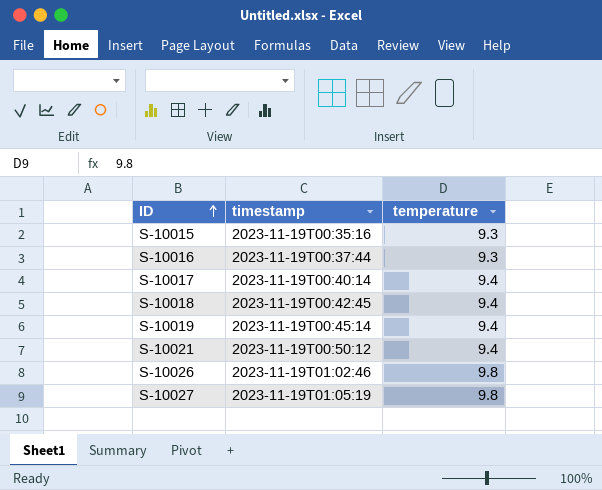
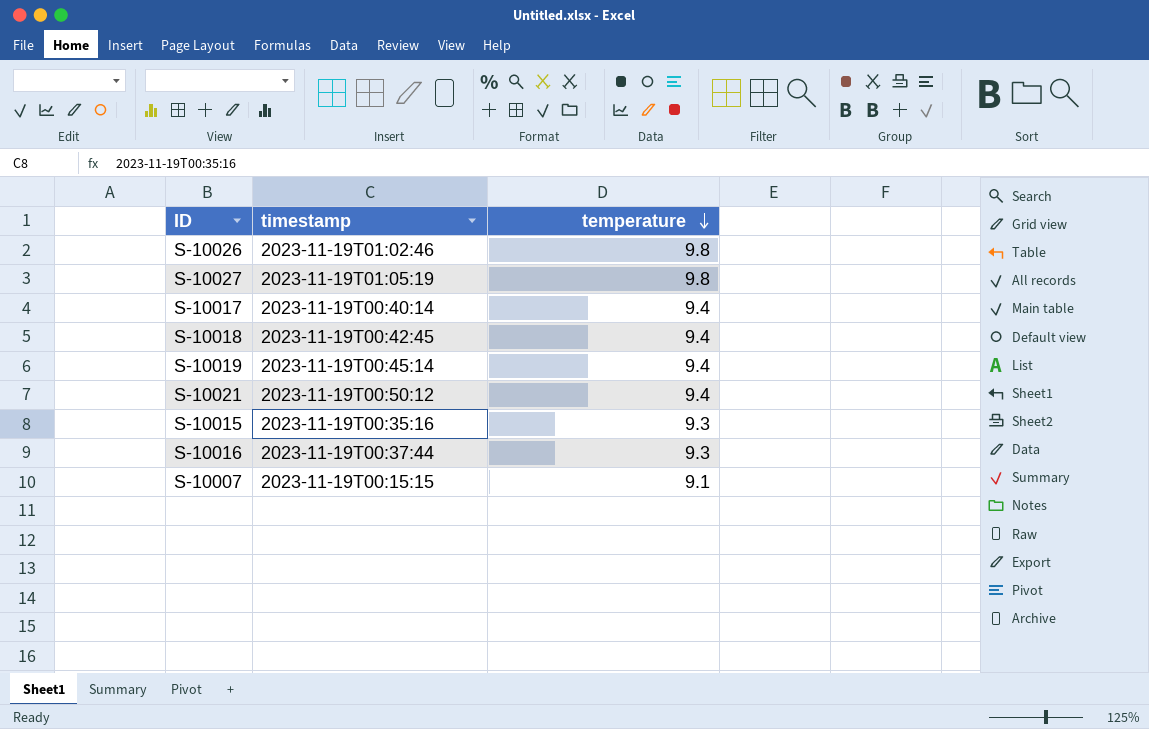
row order: ID ascending -> temperature descending
row S-10007: none -> 2023-11-19T00:15:15 | 9.1

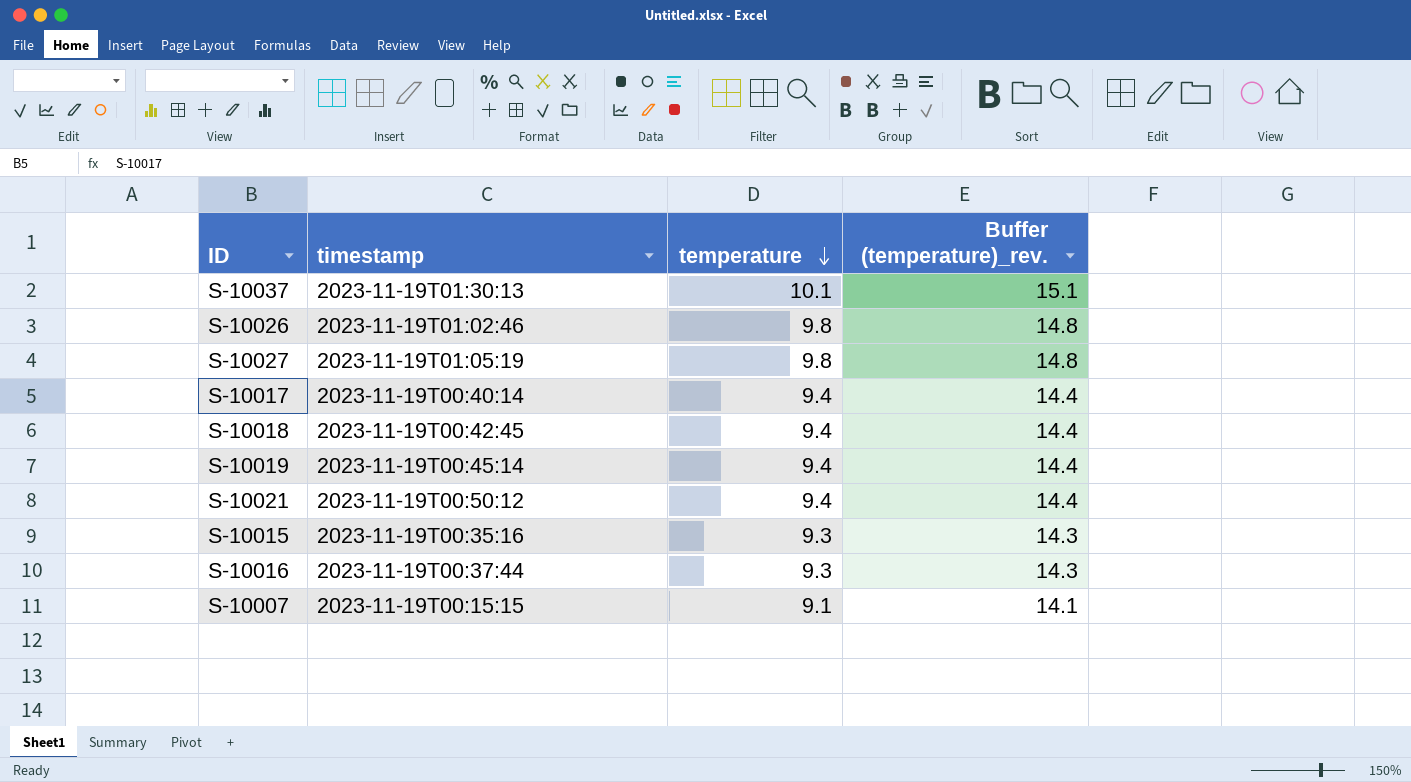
column Buffer (temperature)_rev. | formula: none -> [temperature] + 5
row S-10037: none -> 2023-11-19T01:30:13 | 10.1 | 15.1

